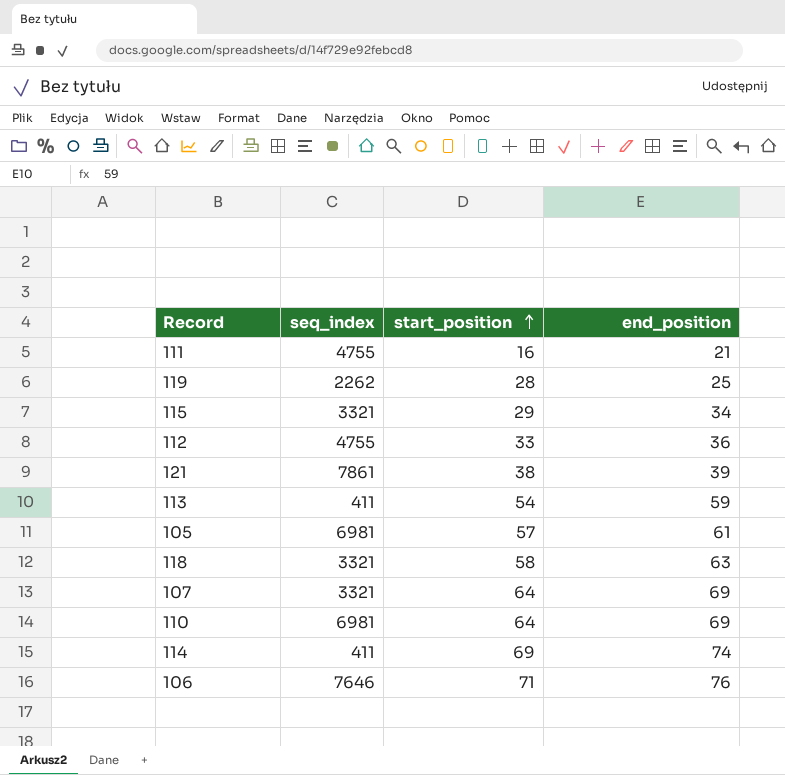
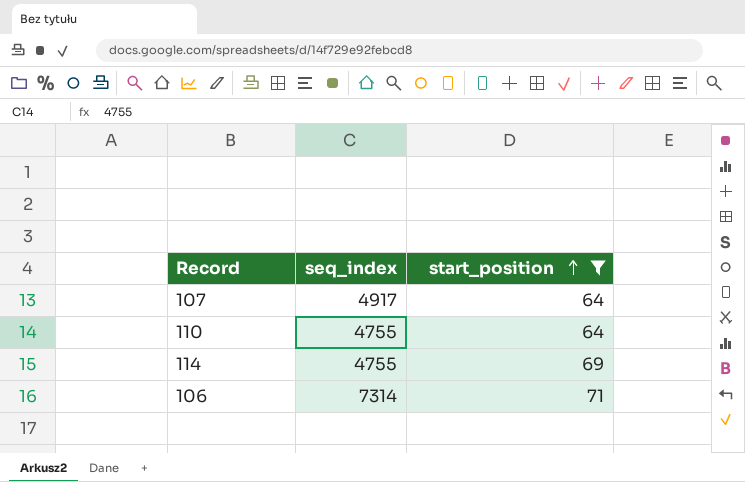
filter: none -> start_position >= 64
column end_position | position: 4 -> none
107 | seq_index: 3321 -> 4917
110 | seq_index: 6981 -> 4755
114 | seq_index: 411 -> 4755
106 | seq_index: 7646 -> 7314

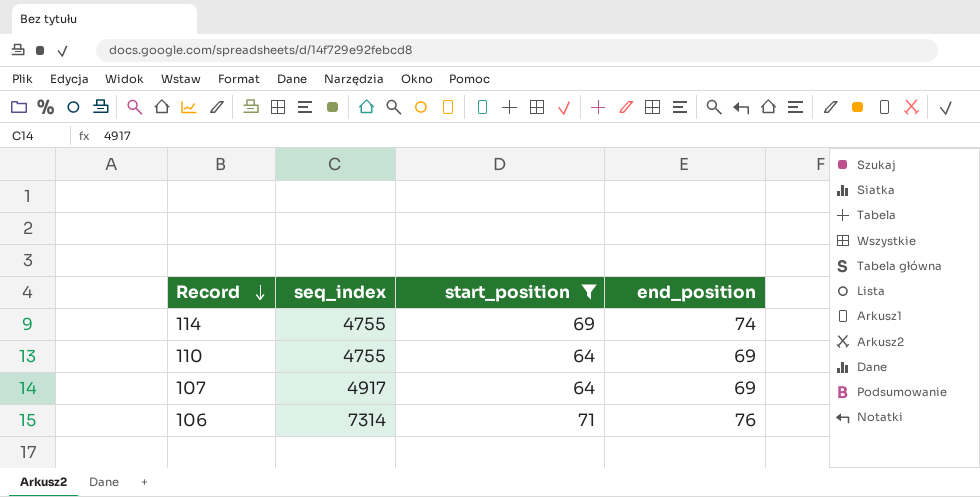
row order: start_position ascending -> Record descending
column end_position | position: none -> 4

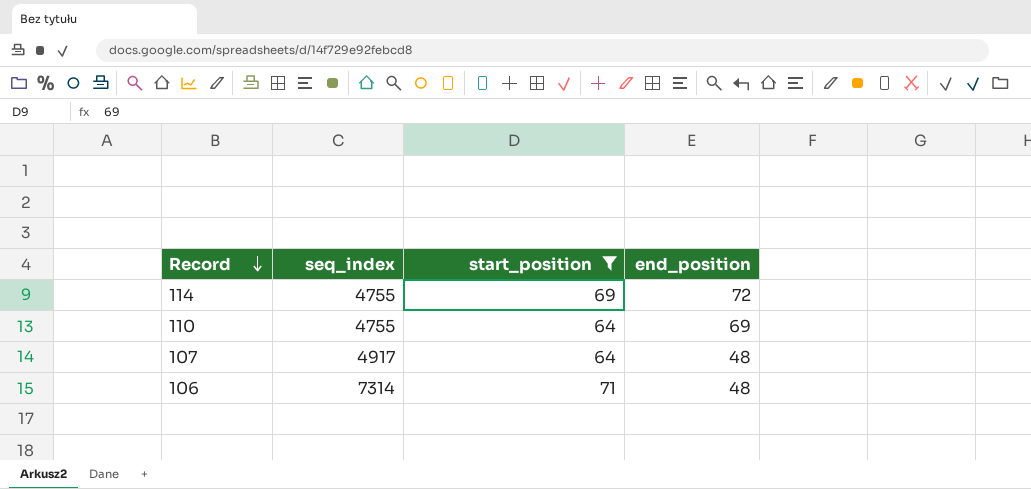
114 | end_position: 74 -> 72
107 | end_position: 69 -> 48
106 | end_position: 76 -> 48

